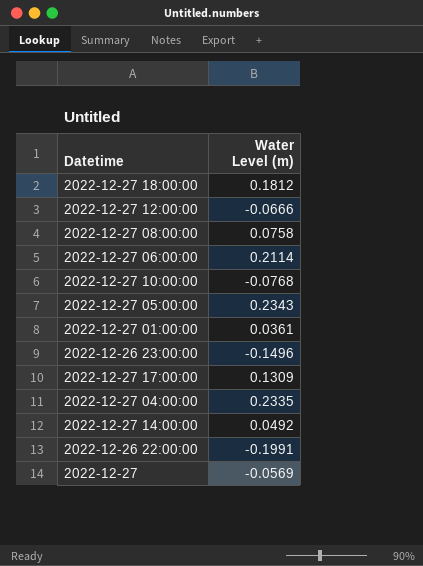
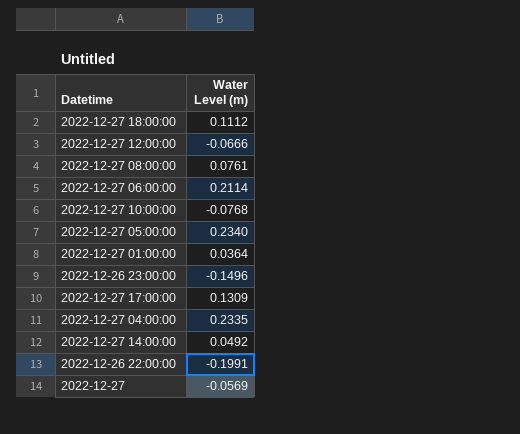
2022-12-27 18:00:00 | Water Level (m): 0.1812 -> 0.1112
2022-12-27 08:00:00 | Water Level (m): 0.0758 -> 0.0761
2022-12-27 05:00:00 | Water Level (m): 0.2343 -> 0.2340
2022-12-27 01:00:00 | Water Level (m): 0.0361 -> 0.0364

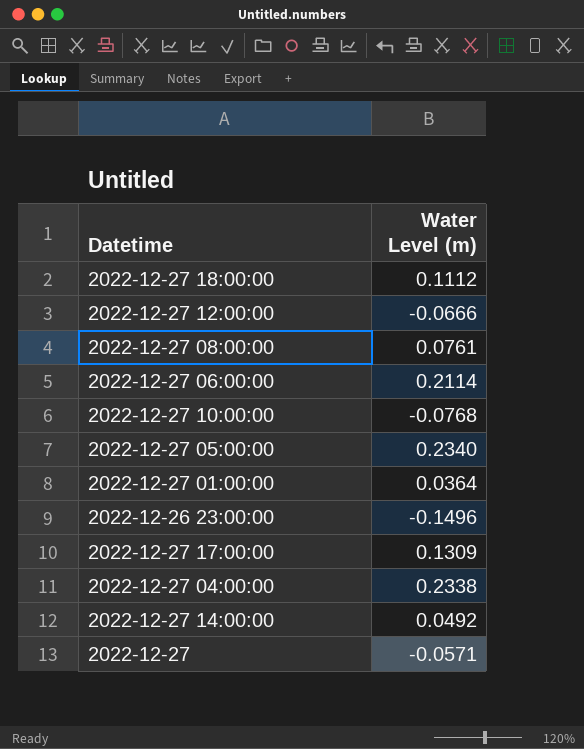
row 2022-12-26 22:00:00: -0.1991 -> none
2022-12-27 04:00:00 | Water Level (m): 0.2335 -> 0.2338
2022-12-27 | Water Level (m): -0.0569 -> -0.0571

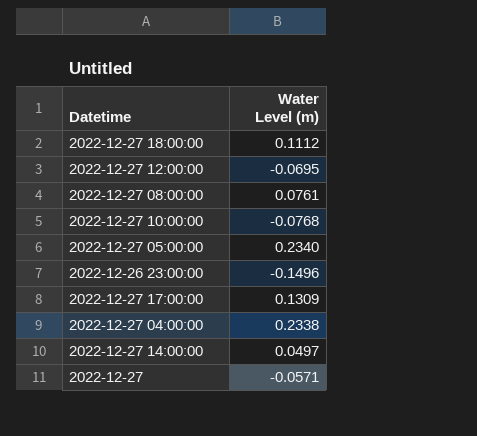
row 2022-12-27 06:00:00: 0.2114 -> none
row 2022-12-27 01:00:00: 0.0364 -> none
2022-12-27 12:00:00 | Water Level (m): -0.0666 -> -0.0695
2022-12-27 14:00:00 | Water Level (m): 0.0492 -> 0.0497

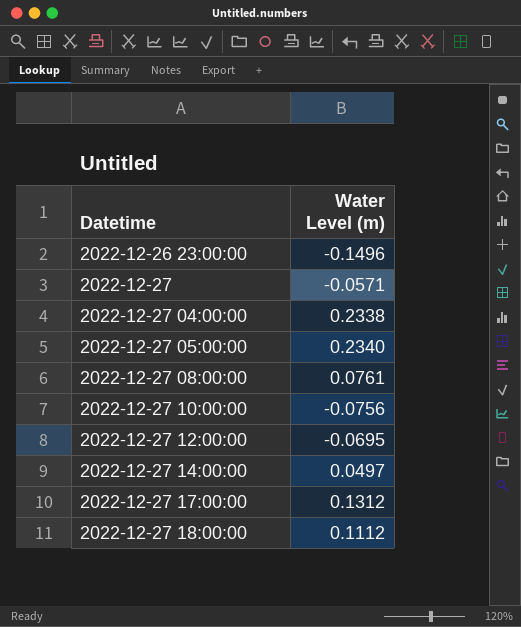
row order: none -> Datetime ascending
2022-12-27 10:00:00 | Water Level (m): -0.0768 -> -0.0756
2022-12-27 17:00:00 | Water Level (m): 0.1309 -> 0.1312

